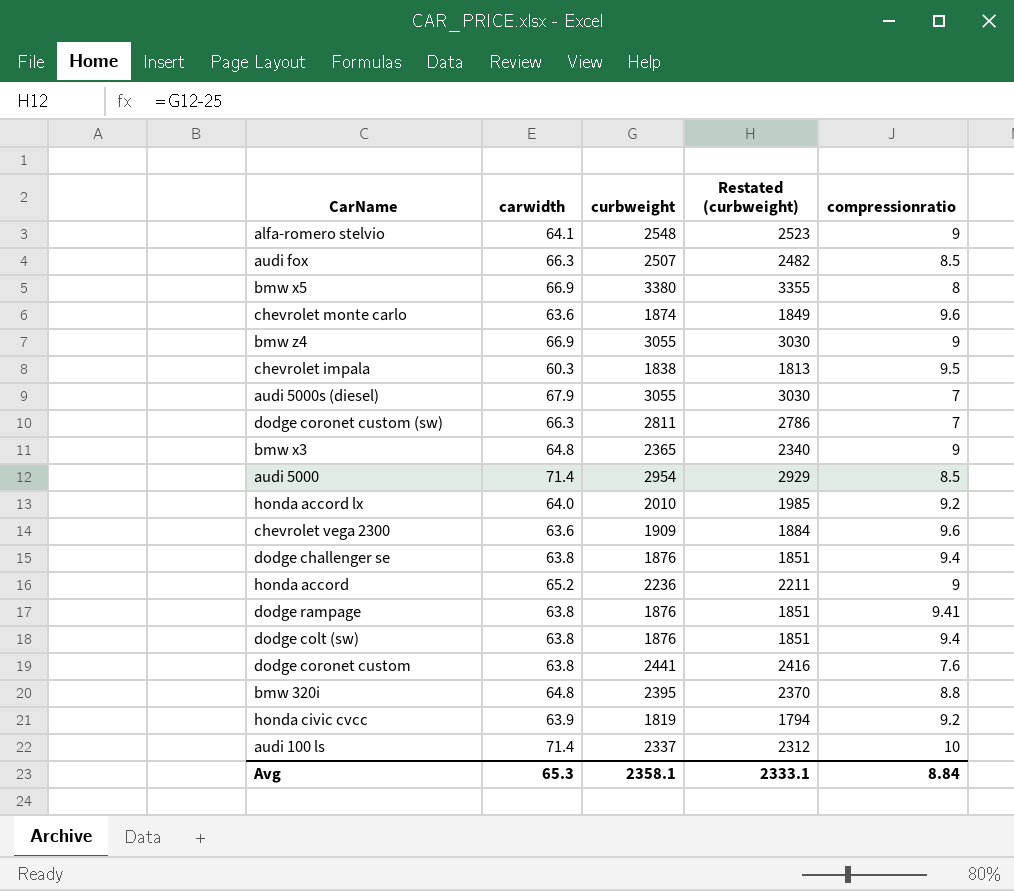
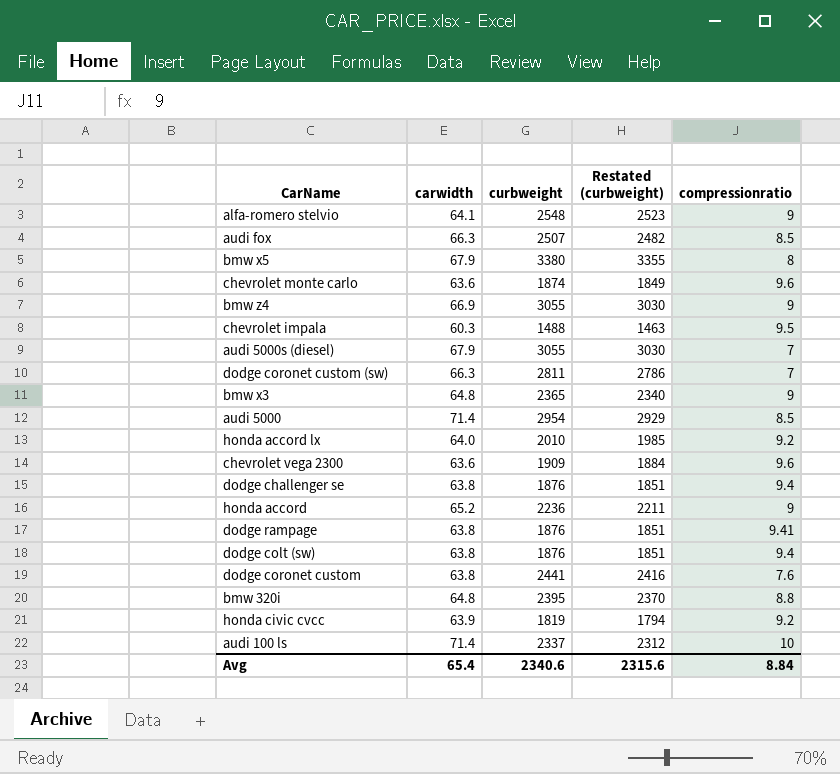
bmw x5 | carwidth: 66.9 -> 67.9
chevrolet impala | curbweight: 1838 -> 1488
chevrolet impala | Restated (curbweight): 1813 -> 1463
Avg | carwidth: 65.3 -> 65.4
Avg | curbweight: 2358.1 -> 2340.6
Avg | Restated (curbweight): 2333.1 -> 2315.6

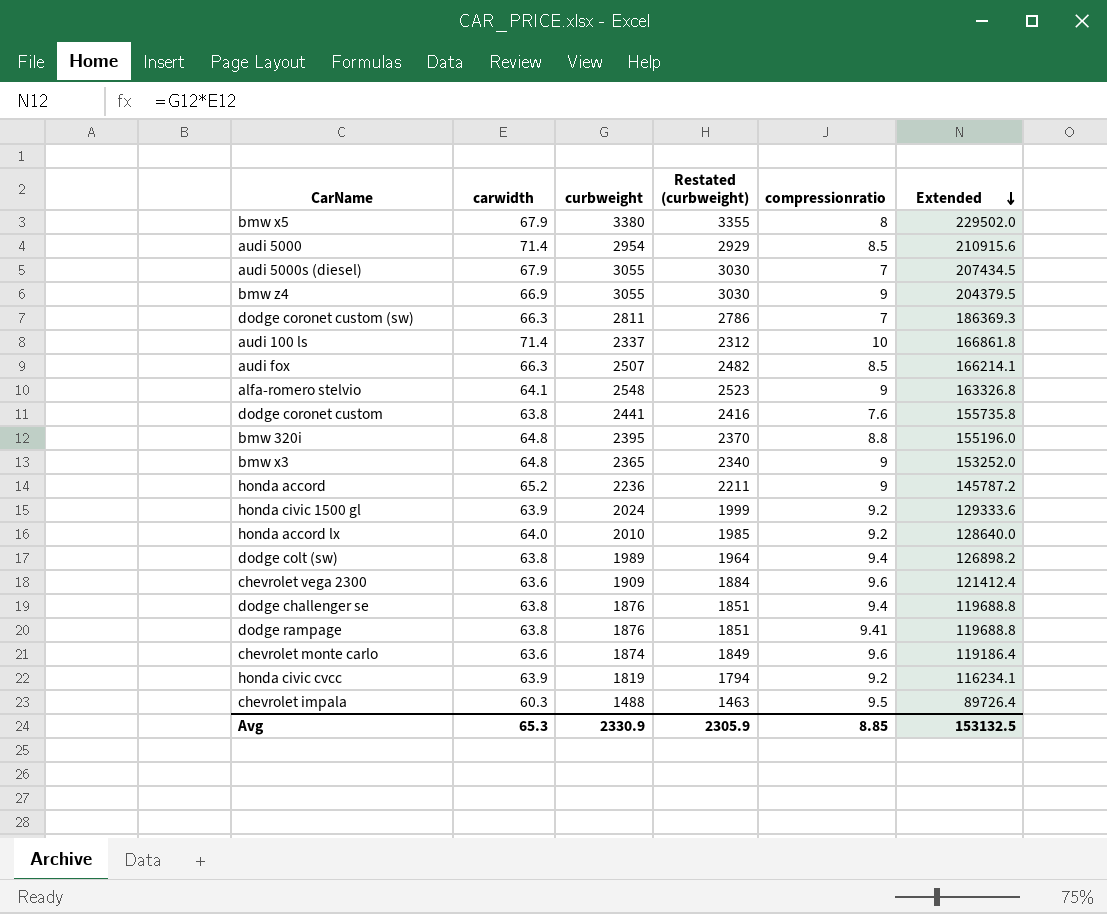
row order: none -> Extended descending
column Extended | formula: none -> [carwidth] * [curbweight]
row honda civic 1500 gl: none -> 63.9 | 2024 | 1999 | 9.2 | 129333.6
dodge colt (sw) | curbweight: 1876 -> 1989
dodge colt (sw) | Restated (curbweight): 1851 -> 1964
Avg | carwidth: 65.4 -> 65.3
Avg | curbweight: 2340.6 -> 2330.9
Avg | Restated (curbweight): 2315.6 -> 2305.9
Avg | compressionratio: 8.84 -> 8.85

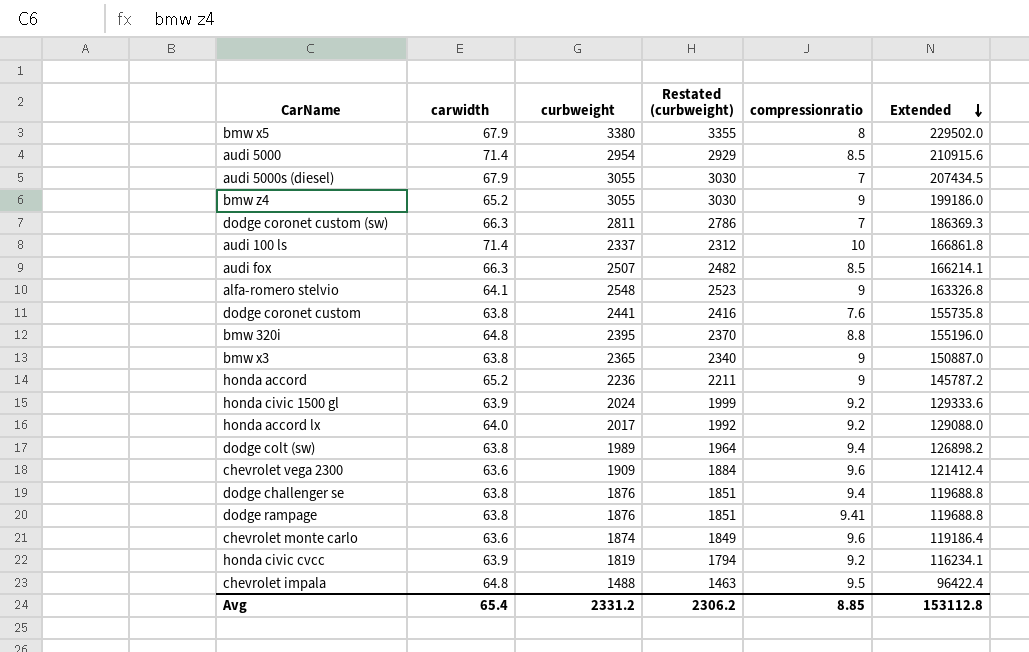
bmw z4 | carwidth: 66.9 -> 65.2
bmw z4 | Extended: 204379.5 -> 199186.0
bmw x3 | carwidth: 64.8 -> 63.8
bmw x3 | Extended: 153252.0 -> 150887.0
honda accord lx | curbweight: 2010 -> 2017
honda accord lx | Restated (curbweight): 1985 -> 1992
honda accord lx | Extended: 128640.0 -> 129088.0
chevrolet impala | carwidth: 60.3 -> 64.8
chevrolet impala | Extended: 89726.4 -> 96422.4
Avg | carwidth: 65.3 -> 65.4
Avg | curbweight: 2330.9 -> 2331.2
Avg | Restated (curbweight): 2305.9 -> 2306.2
Avg | Extended: 153132.5 -> 153112.8

